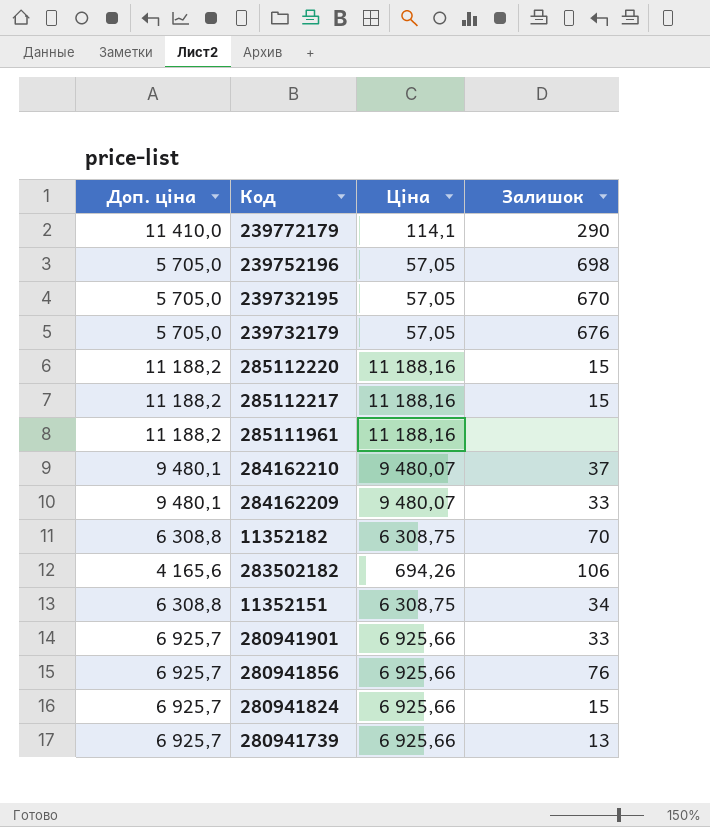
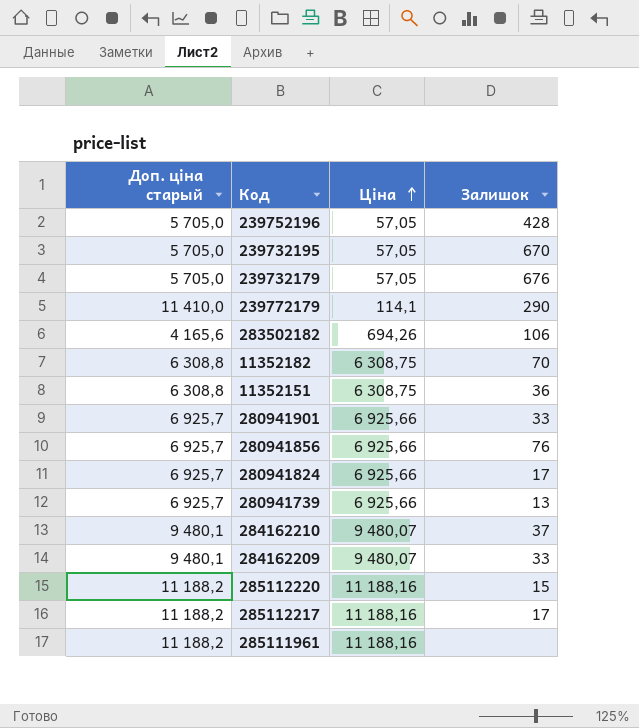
row order: none -> Ціна ascending
column name: Доп. ціна -> Доп. ціна старый
239752196 | Залишок: 698 -> 428
11352151 | Залишок: 34 -> 36
280941824 | Залишок: 15 -> 17
285112217 | Залишок: 15 -> 17

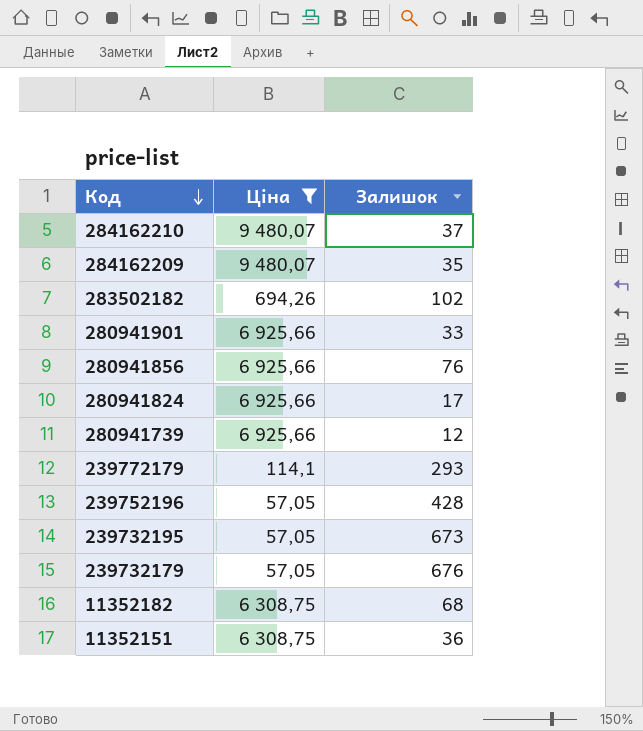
filter: none -> Ціна != 11 188,16
row order: Ціна ascending -> Код descending
column Доп. ціна старый | position: 1 -> none
284162209 | Залишок: 33 -> 35
283502182 | Залишок: 106 -> 102
280941739 | Залишок: 13 -> 12
239772179 | Залишок: 290 -> 293
239732195 | Залишок: 670 -> 673
11352182 | Залишок: 70 -> 68

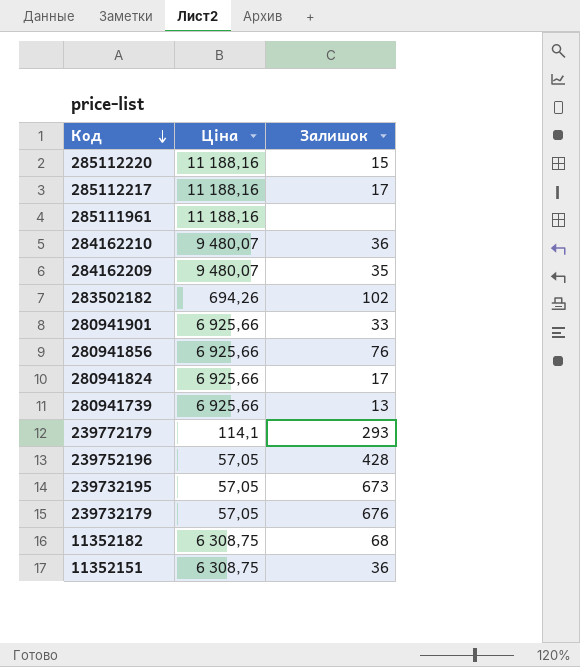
filter: Ціна != 11 188,16 -> none
284162210 | Залишок: 37 -> 36
280941739 | Залишок: 12 -> 13

